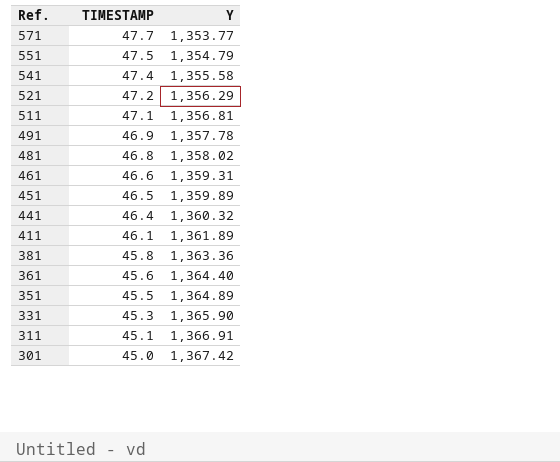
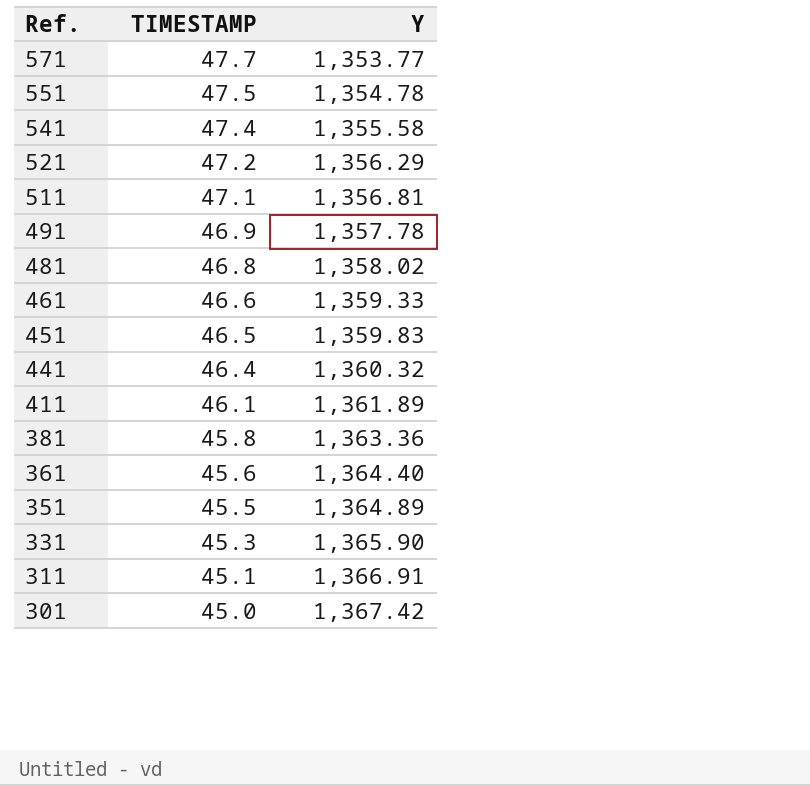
551 | Y: 1,354.79 -> 1,354.78
461 | Y: 1,359.31 -> 1,359.33
451 | Y: 1,359.89 -> 1,359.83

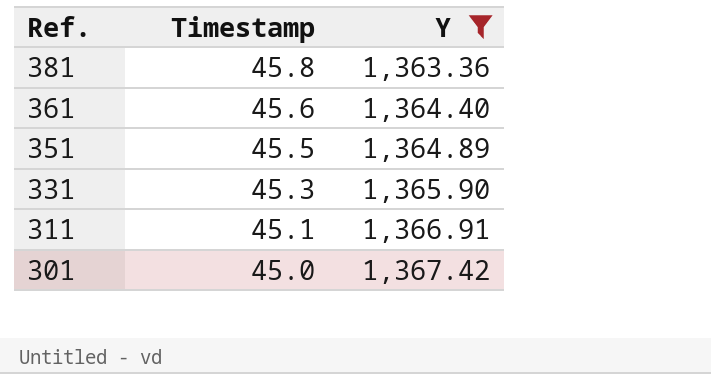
filter: none -> Y >= 1,363.36
column name: TIMESTAMP -> Timestamp

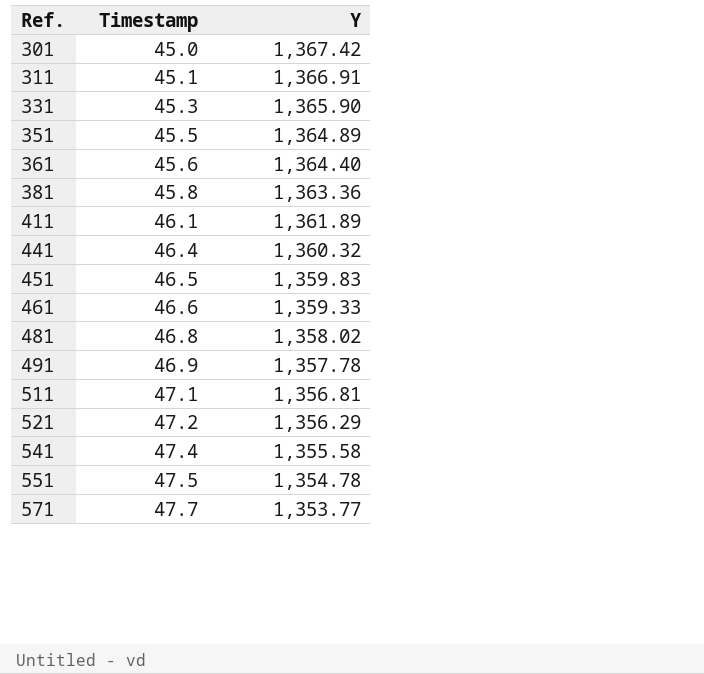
filter: Y >= 1,363.36 -> none
row order: Ref. descending -> Ref. ascending

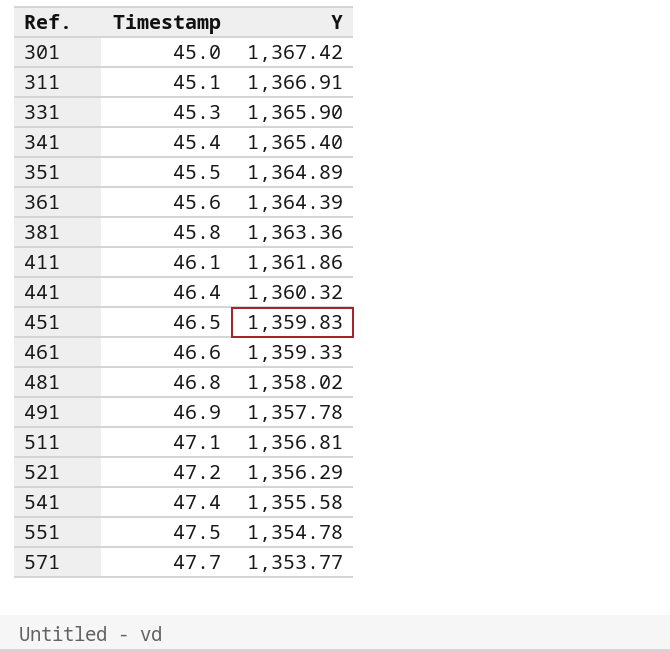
row 341: none -> 45.4 | 1,365.40
361 | Y: 1,364.40 -> 1,364.39
411 | Y: 1,361.89 -> 1,361.86

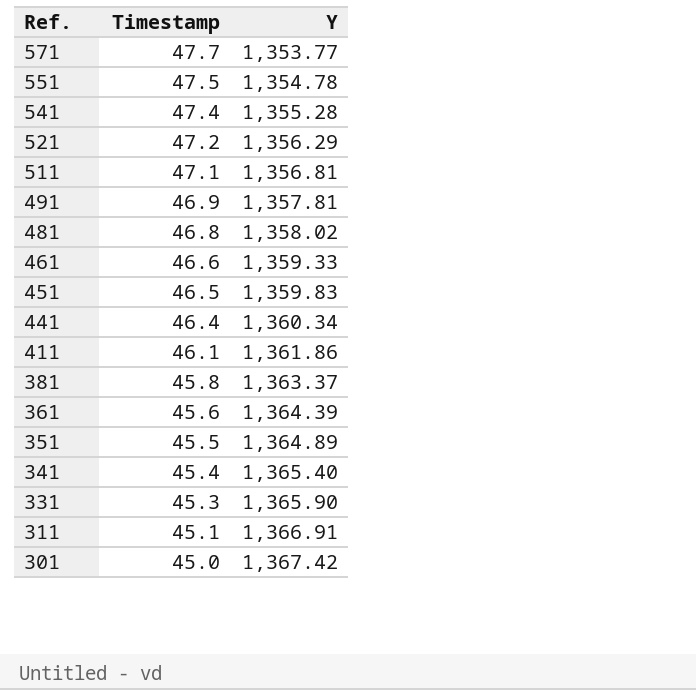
row order: Ref. ascending -> Ref. descending
541 | Y: 1,355.58 -> 1,355.28
491 | Y: 1,357.78 -> 1,357.81
441 | Y: 1,360.32 -> 1,360.34
381 | Y: 1,363.36 -> 1,363.37

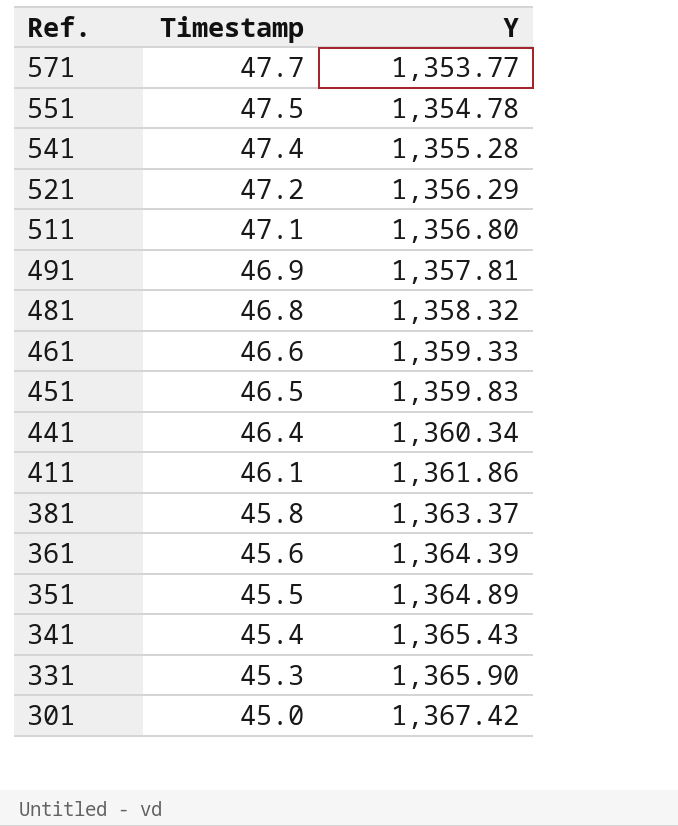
row 311: 45.1 | 1,366.91 -> none
511 | Y: 1,356.81 -> 1,356.80
481 | Y: 1,358.02 -> 1,358.32
341 | Y: 1,365.40 -> 1,365.43

